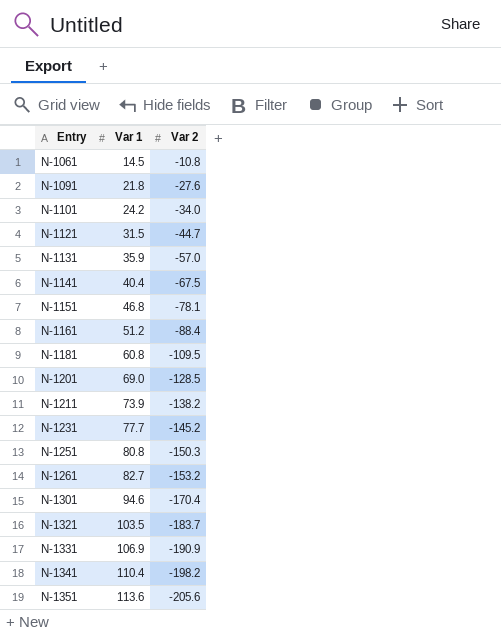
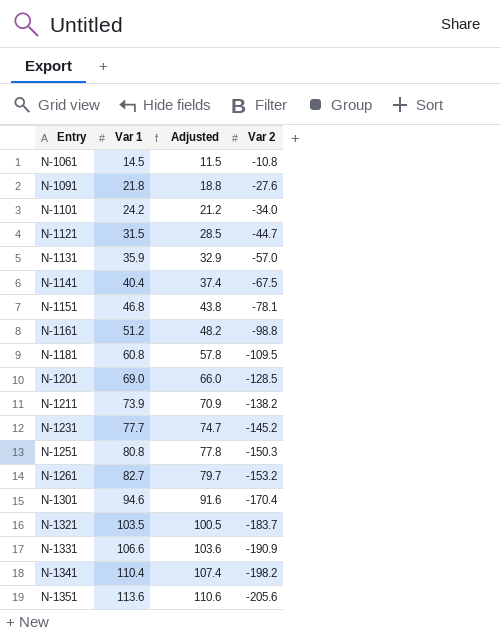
column Adjusted | formula: none -> [Var 1] - 3
N-1161 | Var 2: -88.4 -> -98.8
N-1331 | Var 1: 106.9 -> 106.6

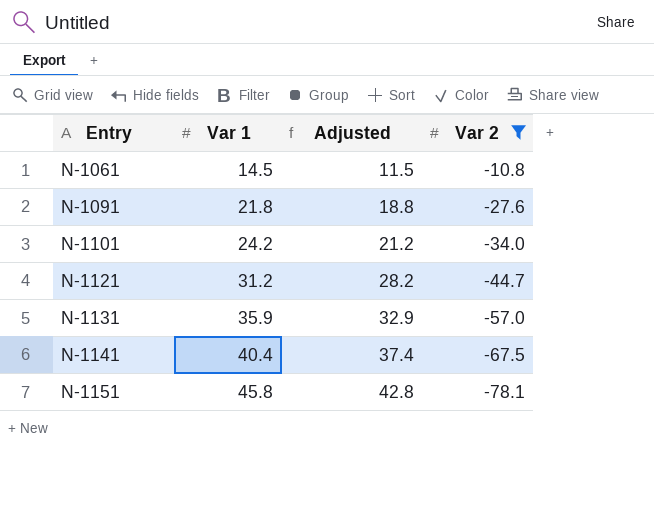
filter: none -> Var 2 >= -78.1
N-1121 | Var 1: 31.5 -> 31.2
N-1121 | Adjusted: 28.5 -> 28.2
N-1151 | Var 1: 46.8 -> 45.8
N-1151 | Adjusted: 43.8 -> 42.8

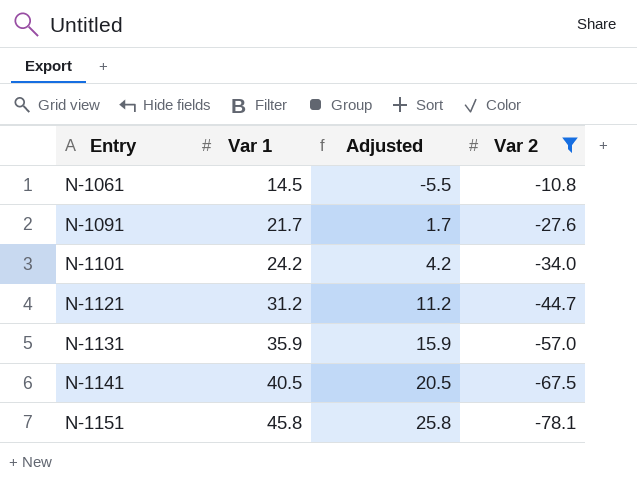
column Adjusted | formula: [Var 1] - 3 -> [Var 1] - 20
N-1091 | Var 1: 21.8 -> 21.7
N-1141 | Var 1: 40.4 -> 40.5

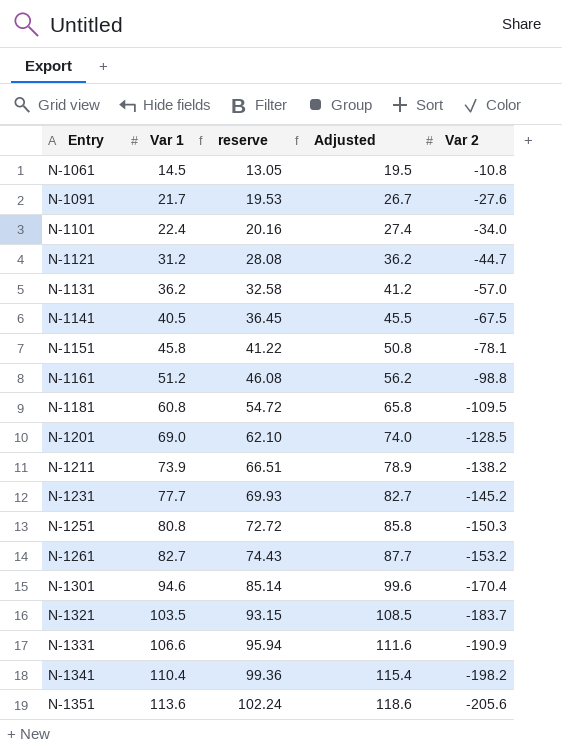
filter: Var 2 >= -78.1 -> none
column reserve | formula: none -> [Var 1] * 0.9
column Adjusted | formula: [Var 1] - 20 -> [Var 1] + 5
N-1101 | Var 1: 24.2 -> 22.4
N-1131 | Var 1: 35.9 -> 36.2

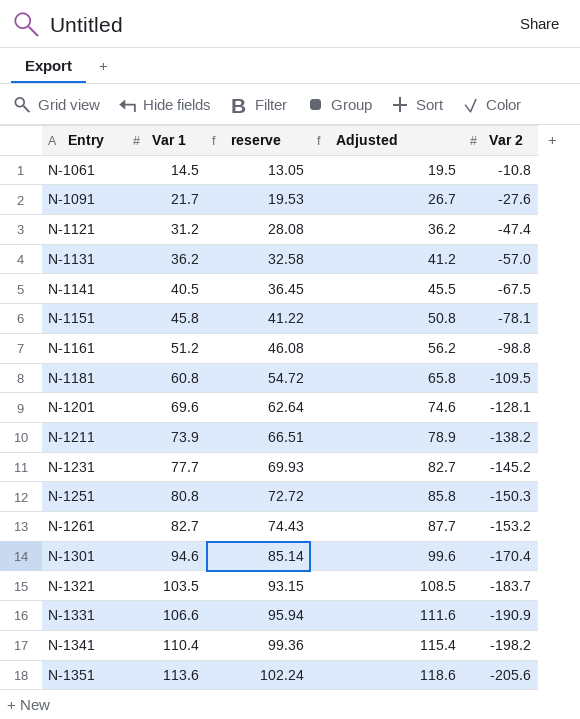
row N-1101: 22.4 | 20.16 | 27.4 | -34.0 -> none
N-1121 | Var 2: -44.7 -> -47.4
N-1201 | Var 1: 69.0 -> 69.6
N-1201 | reserve: 62.10 -> 62.64
N-1201 | Adjusted: 74.0 -> 74.6
N-1201 | Var 2: -128.5 -> -128.1

